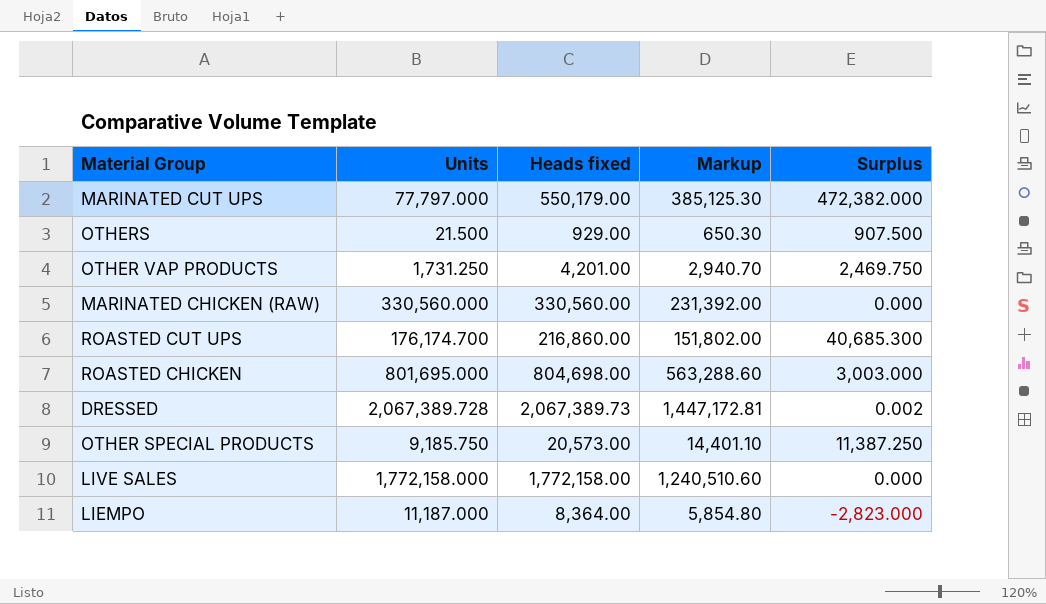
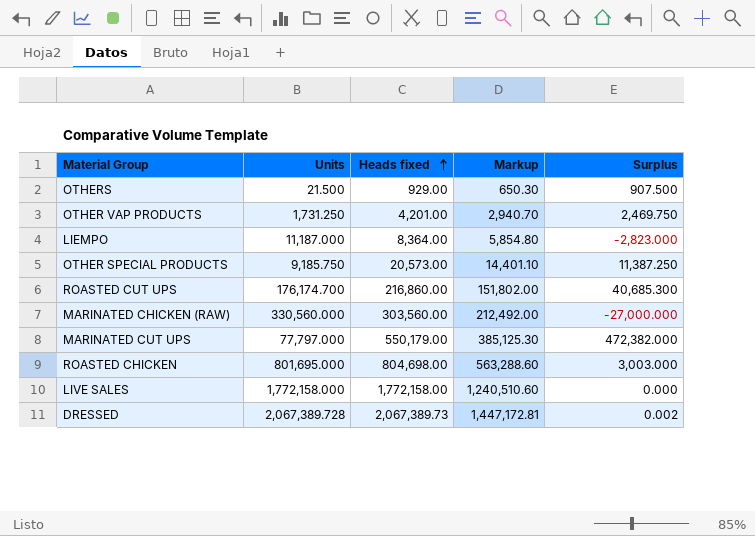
row order: none -> Heads fixed ascending
MARINATED CHICKEN (RAW) | Heads fixed: 330,560.00 -> 303,560.00
MARINATED CHICKEN (RAW) | Markup: 231,392.00 -> 212,492.00
MARINATED CHICKEN (RAW) | Surplus: 0.000 -> -27,000.000

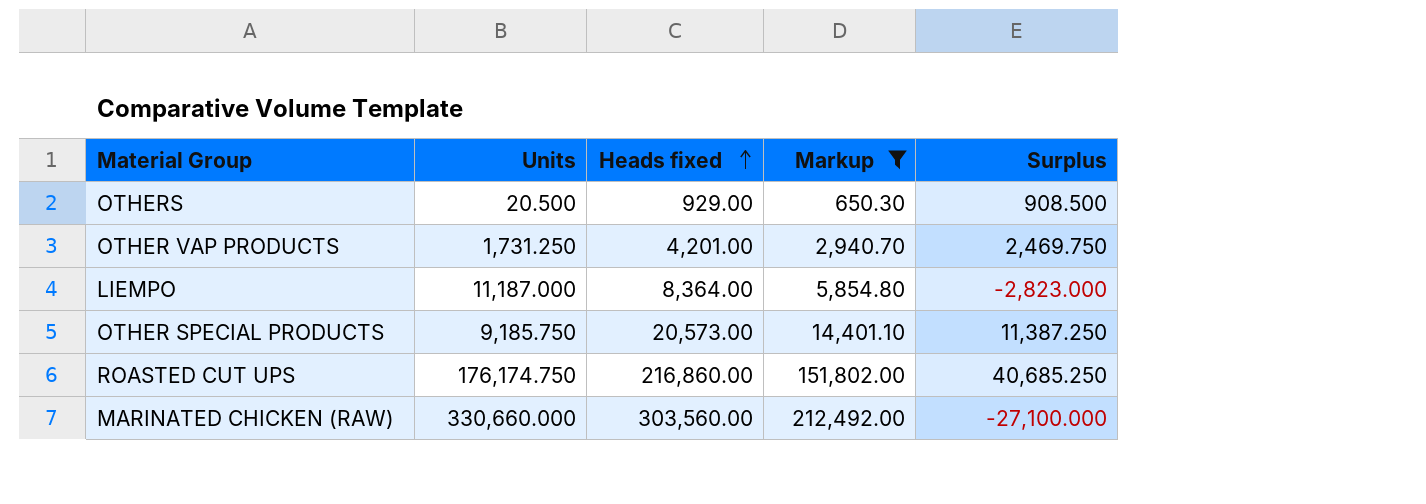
filter: none -> Markup <= 212,492.00
OTHERS | Units: 21.500 -> 20.500
OTHERS | Surplus: 907.500 -> 908.500
ROASTED CUT UPS | Units: 176,174.700 -> 176,174.750
ROASTED CUT UPS | Surplus: 40,685.300 -> 40,685.250
MARINATED CHICKEN (RAW) | Units: 330,560.000 -> 330,660.000
MARINATED CHICKEN (RAW) | Surplus: -27,000.000 -> -27,100.000

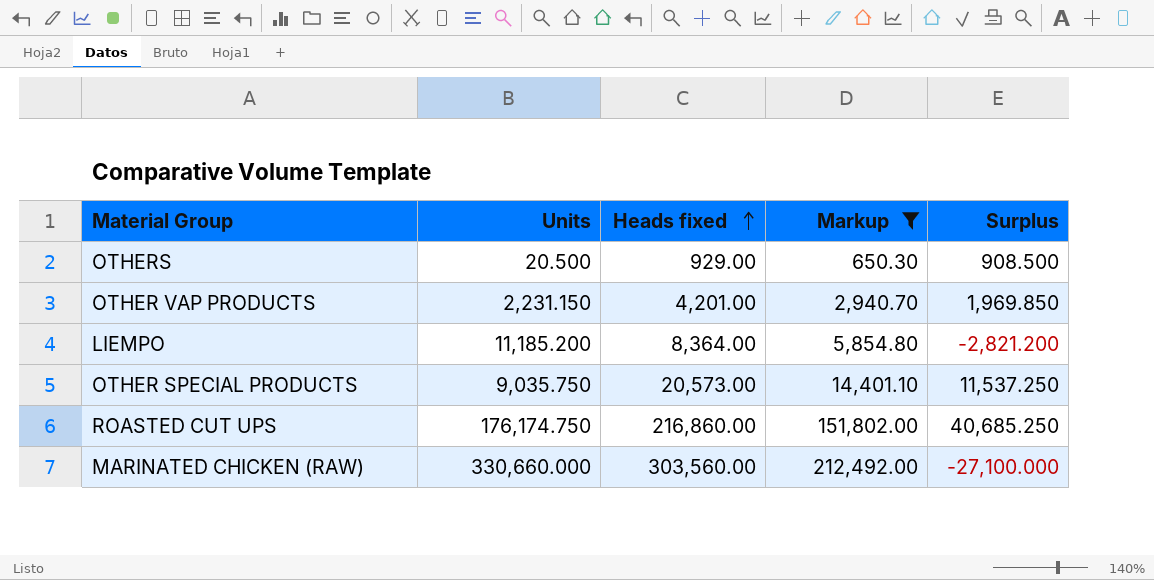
OTHER VAP PRODUCTS | Units: 1,731.250 -> 2,231.150
OTHER VAP PRODUCTS | Surplus: 2,469.750 -> 1,969.850
LIEMPO | Units: 11,187.000 -> 11,185.200
LIEMPO | Surplus: -2,823.000 -> -2,821.200
OTHER SPECIAL PRODUCTS | Units: 9,185.750 -> 9,035.750
OTHER SPECIAL PRODUCTS | Surplus: 11,387.250 -> 11,537.250

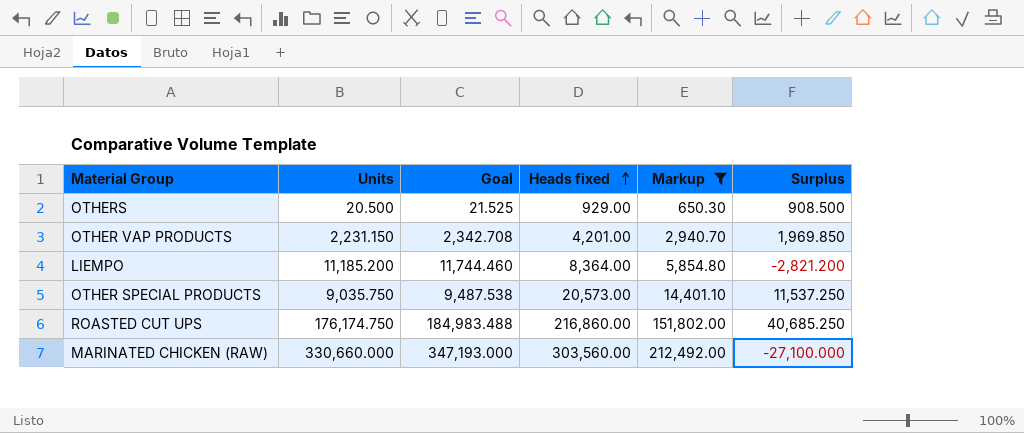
column Goal | formula: none -> [Units] * 1.05

